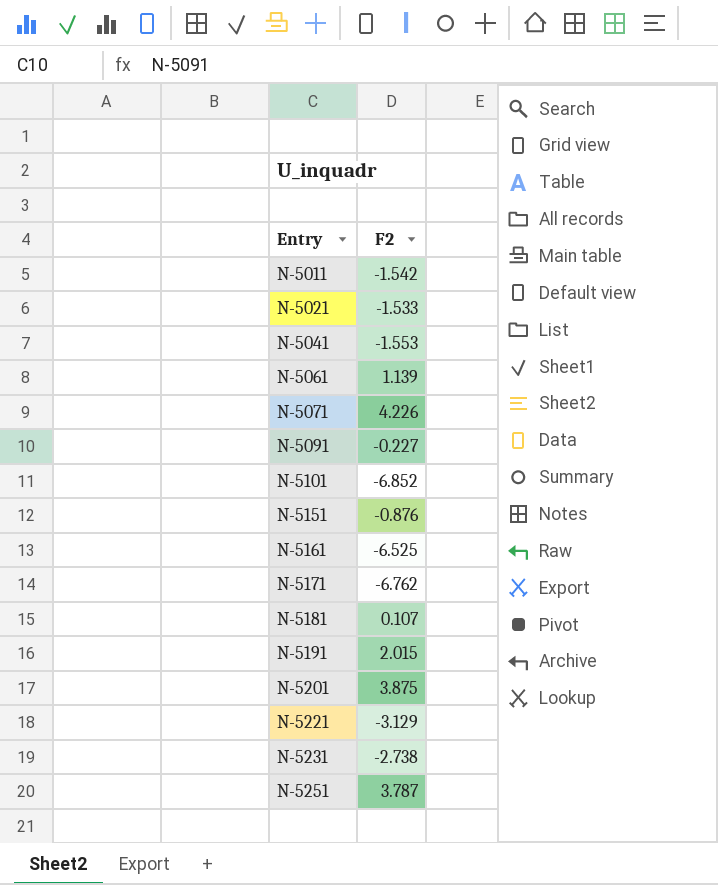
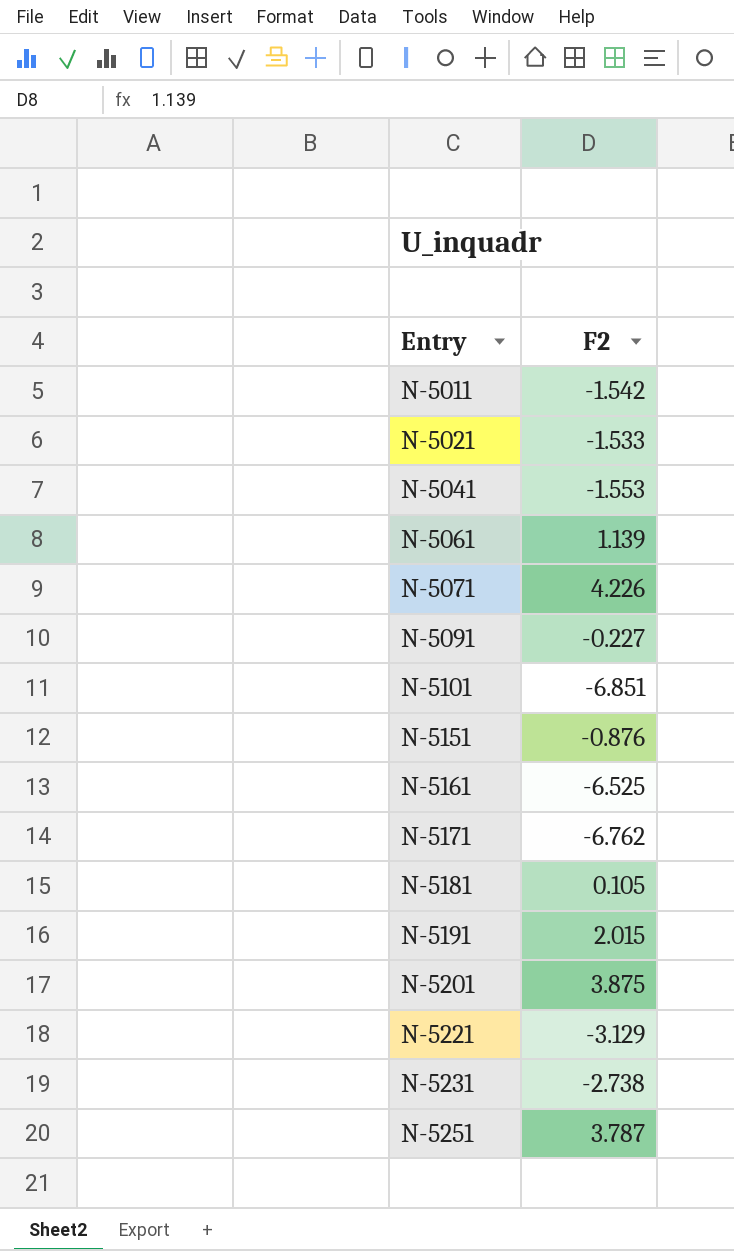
N-5101 | F2: -6.852 -> -6.851
N-5181 | F2: 0.107 -> 0.105

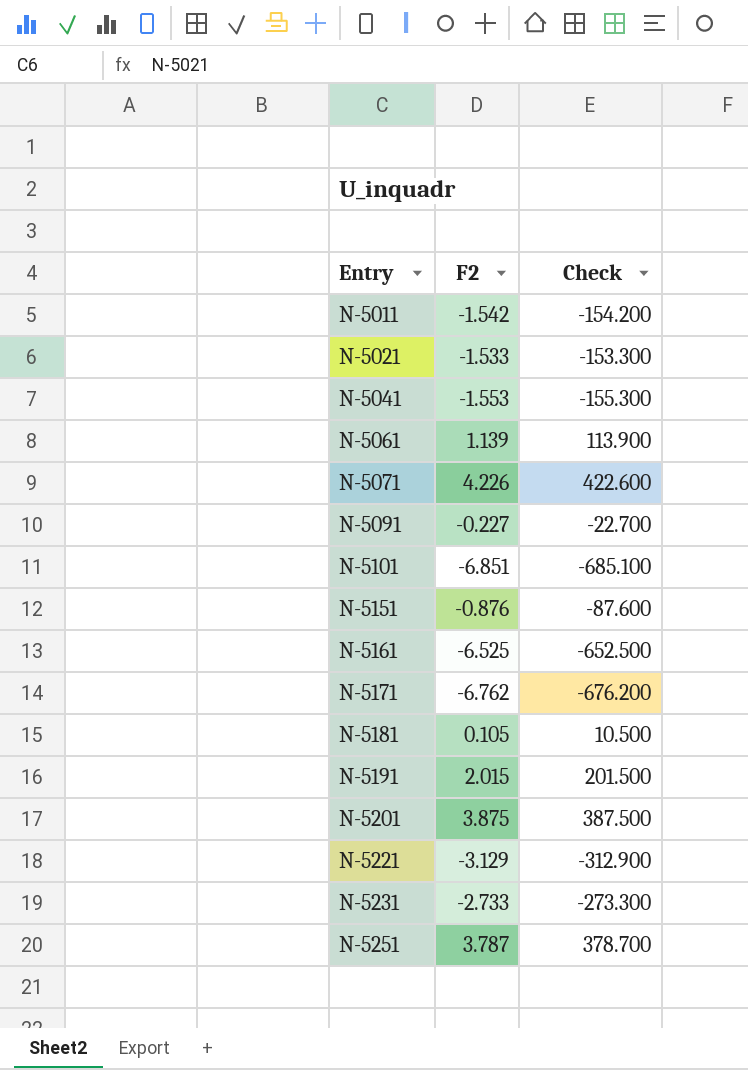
column Check | formula: none -> [F2] * 100
N-5231 | F2: -2.738 -> -2.733

